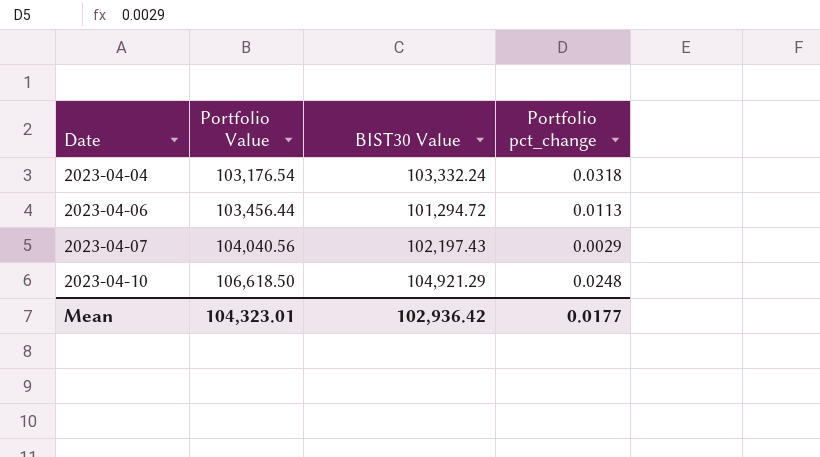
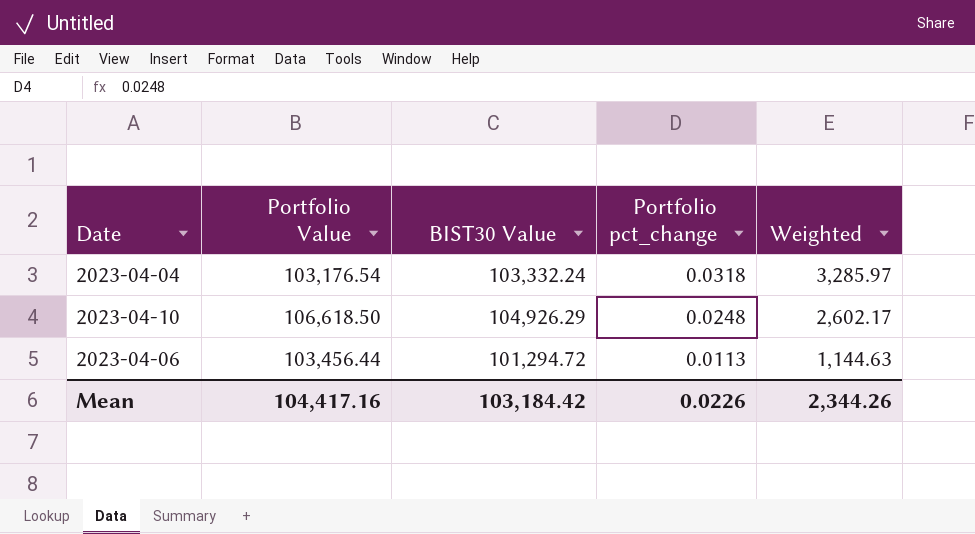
row order: Date ascending -> Portfolio pct_change descending
column Weighted | formula: none -> [BIST30 Value] * [Portfolio pct_change]
row 2023-04-07: 104,040.56 | 102,197.43 | 0.0029 -> none
2023-04-10 | BIST30 Value: 104,921.29 -> 104,926.29
Mean | Portfolio Value: 104,323.01 -> 104,417.16
Mean | BIST30 Value: 102,936.42 -> 103,184.42
Mean | Portfolio pct_change: 0.0177 -> 0.0226

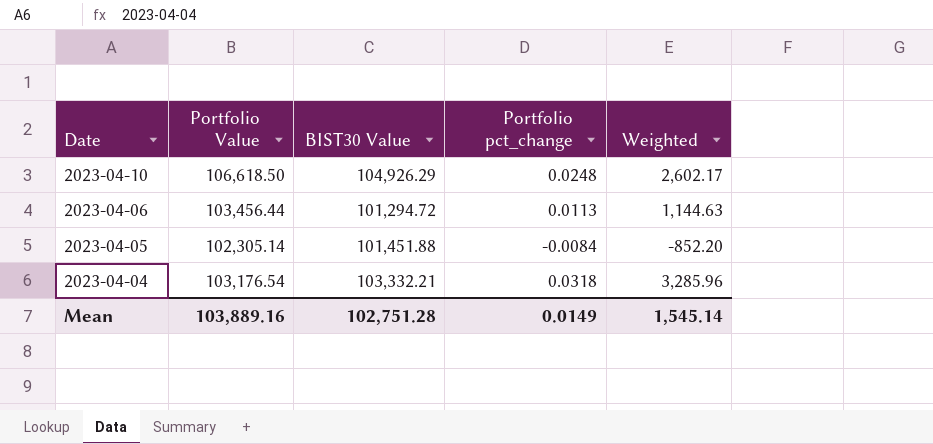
row order: Portfolio pct_change descending -> Date descending
row 2023-04-05: none -> 102,305.14 | 101,451.88 | -0.0084 | -852.20
2023-04-04 | BIST30 Value: 103,332.24 -> 103,332.21
2023-04-04 | Weighted: 3,285.97 -> 3,285.96
Mean | Portfolio Value: 104,417.16 -> 103,889.16
Mean | BIST30 Value: 103,184.42 -> 102,751.28
Mean | Portfolio pct_change: 0.0226 -> 0.0149
Mean | Weighted: 2,344.26 -> 1,545.14

